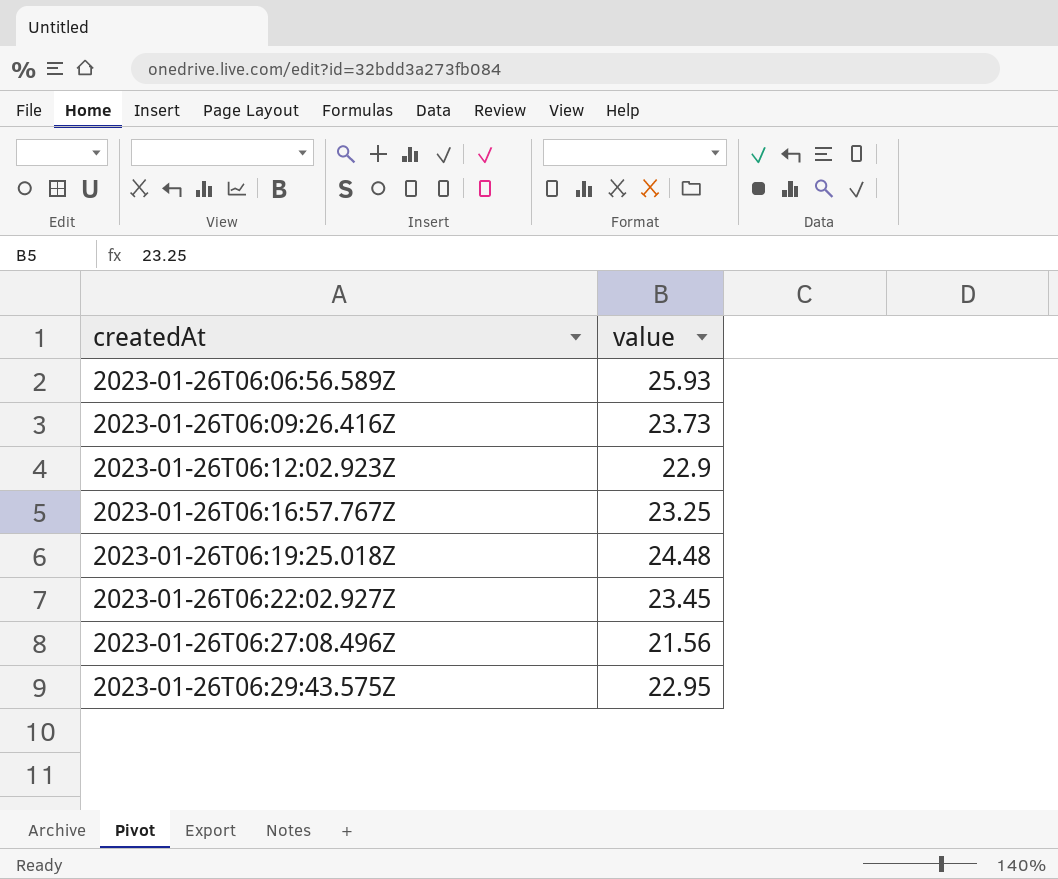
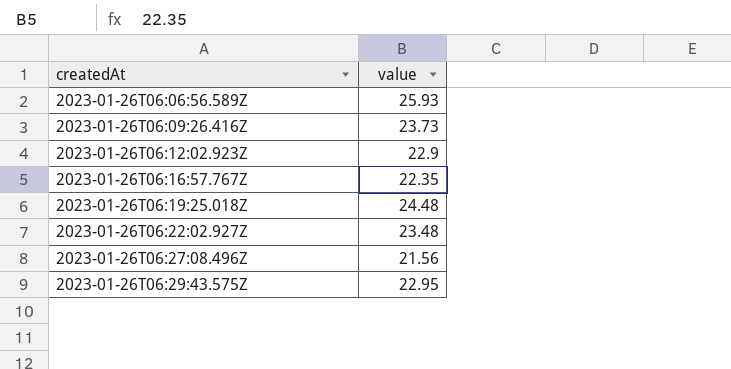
2023-01-26T06:16:57.767Z | value: 23.25 -> 22.35
2023-01-26T06:22:02.927Z | value: 23.45 -> 23.48

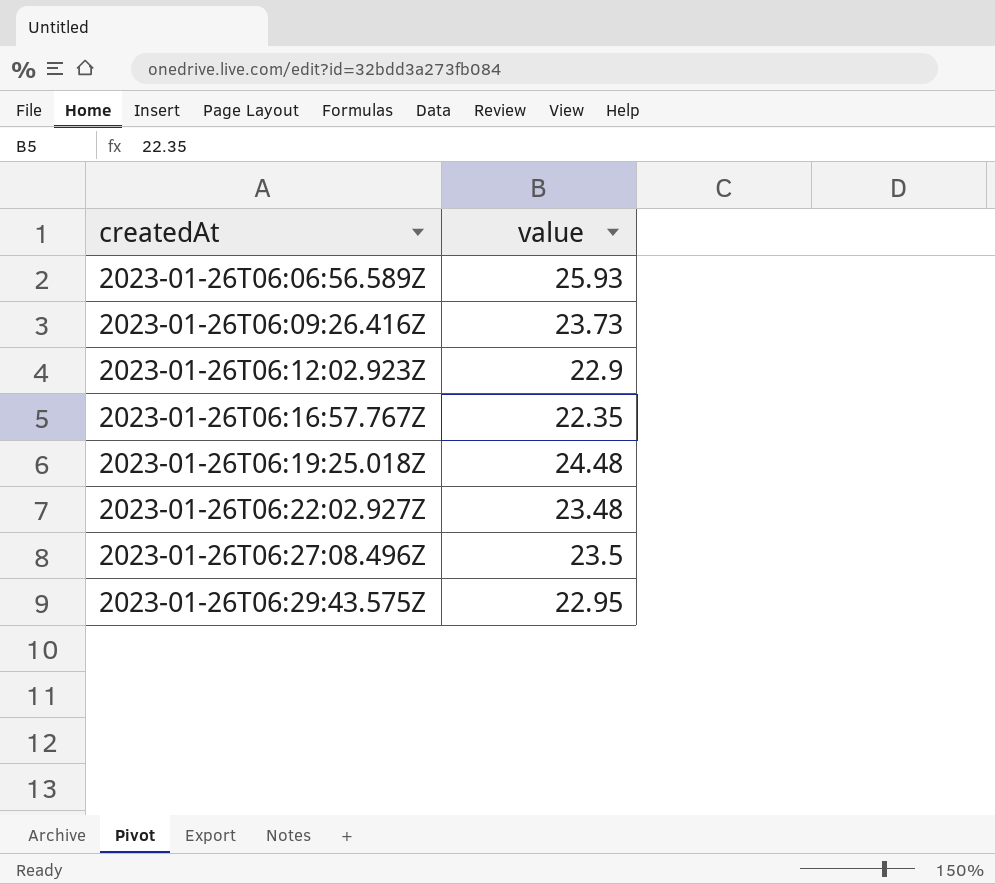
2023-01-26T06:27:08.496Z | value: 21.56 -> 23.5

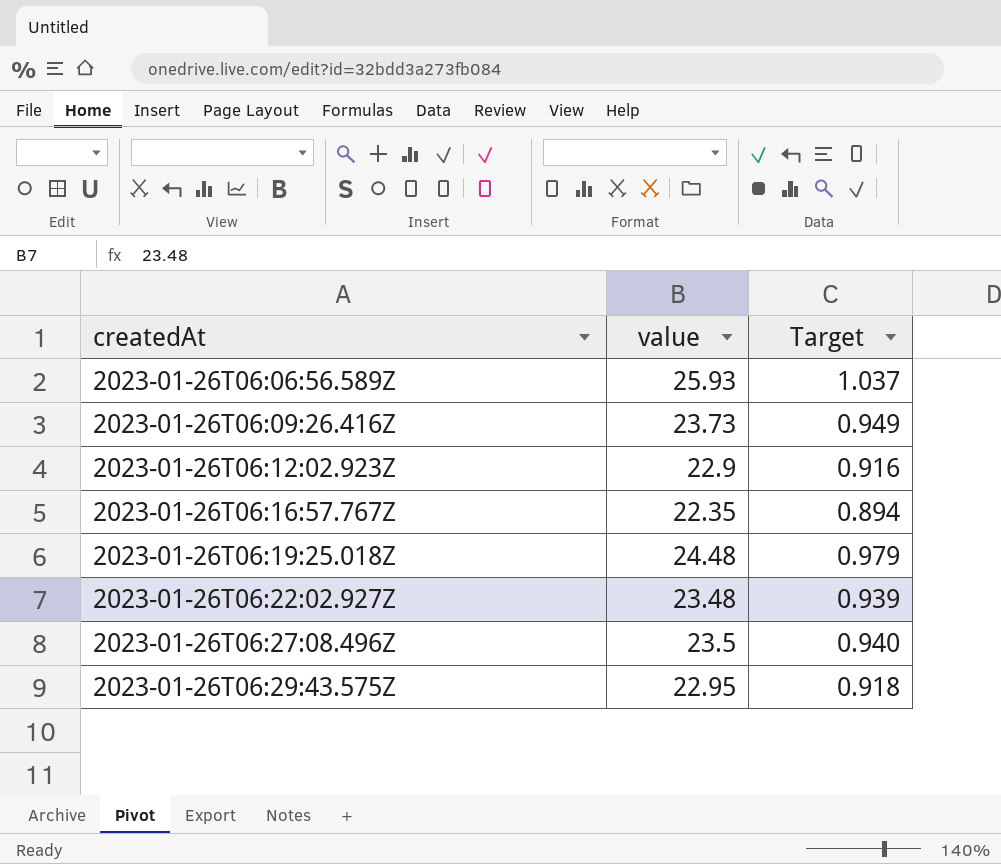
column Target | formula: none -> [value] * 0.04

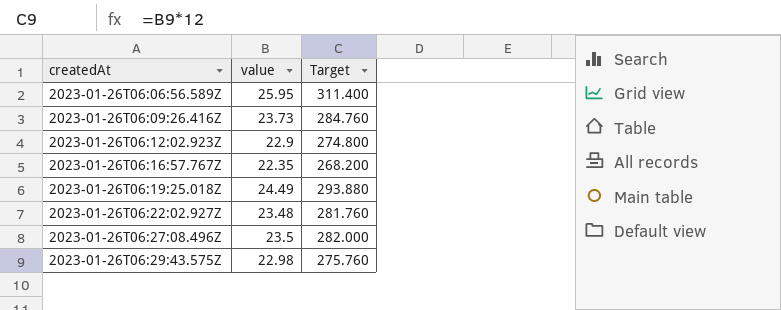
column Target | formula: [value] * 0.04 -> [value] * 12
2023-01-26T06:06:56.589Z | value: 25.93 -> 25.95
2023-01-26T06:19:25.018Z | value: 24.48 -> 24.49
2023-01-26T06:29:43.575Z | value: 22.95 -> 22.98

